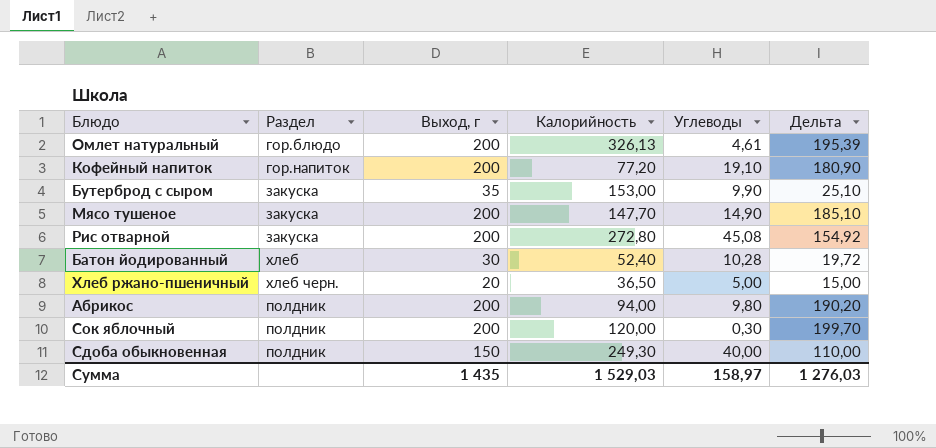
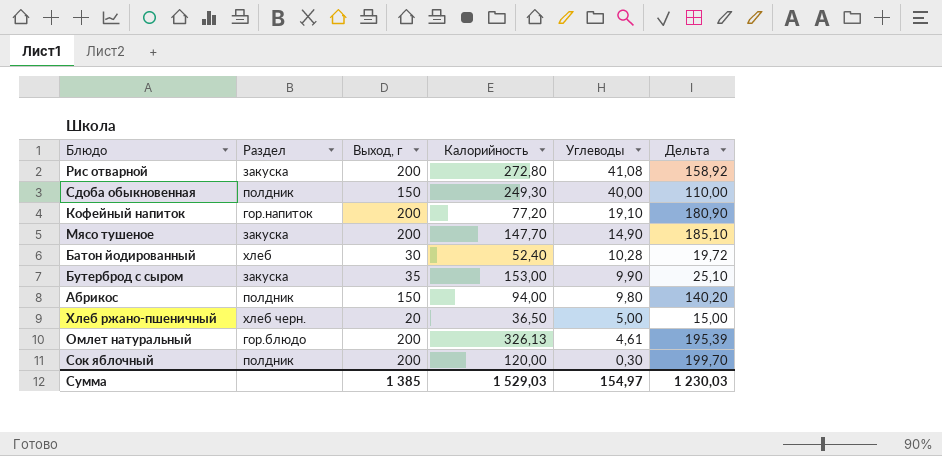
row order: none -> Углеводы descending
Рис отварной | Углеводы: 45,08 -> 41,08
Рис отварной | Дельта: 154,92 -> 158,92
Абрикос | Выход, г: 200 -> 150
Абрикос | Дельта: 190,20 -> 140,20
Сумма | Выход, г: 1 435 -> 1 385
Сумма | Углеводы: 158,97 -> 154,97
Сумма | Дельта: 1 276,03 -> 1 230,03

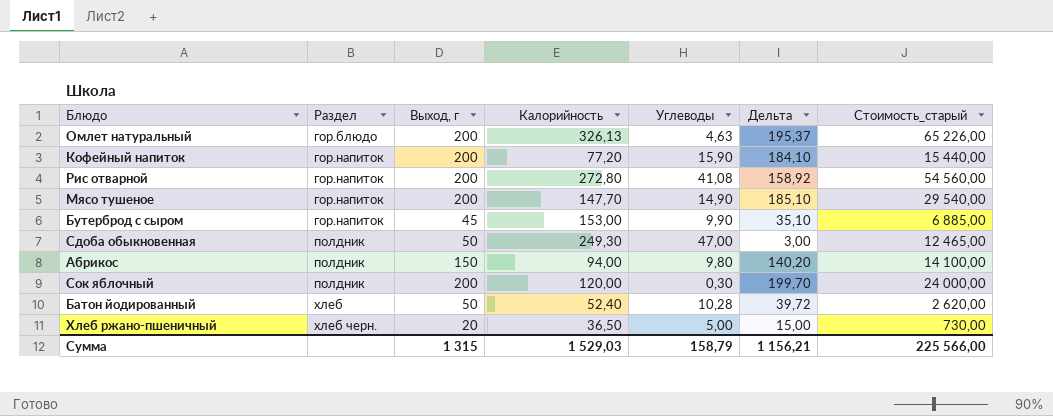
row order: Углеводы descending -> Раздел ascending
column Стоимость_старый | formula: none -> [Выход, г] * [Калорийность]
Омлет натуральный | Углеводы: 4,61 -> 4,63
Омлет натуральный | Дельта: 195,39 -> 195,37
Кофейный напиток | Углеводы: 19,10 -> 15,90
Кофейный напиток | Дельта: 180,90 -> 184,10
Рис отварной | Раздел: закуска -> гор.напиток
Мясо тушеное | Раздел: закуска -> гор.напиток
Бутерброд с сыром | Раздел: закуска -> гор.напиток
Бутерброд с сыром | Выход, г: 35 -> 45
Бутерброд с сыром | Дельта: 25,10 -> 35,10
Сдоба обыкновенная | Выход, г: 150 -> 50
Сдоба обыкновенная | Углеводы: 40,00 -> 47,00
Сдоба обыкновенная | Дельта: 110,00 -> 3,00
Батон йодированный | Выход, г: 30 -> 50
Батон йодированный | Дельта: 19,72 -> 39,72
Сумма | Выход, г: 1 385 -> 1 315
Сумма | Углеводы: 154,97 -> 158,79
Сумма | Дельта: 1 230,03 -> 1 156,21

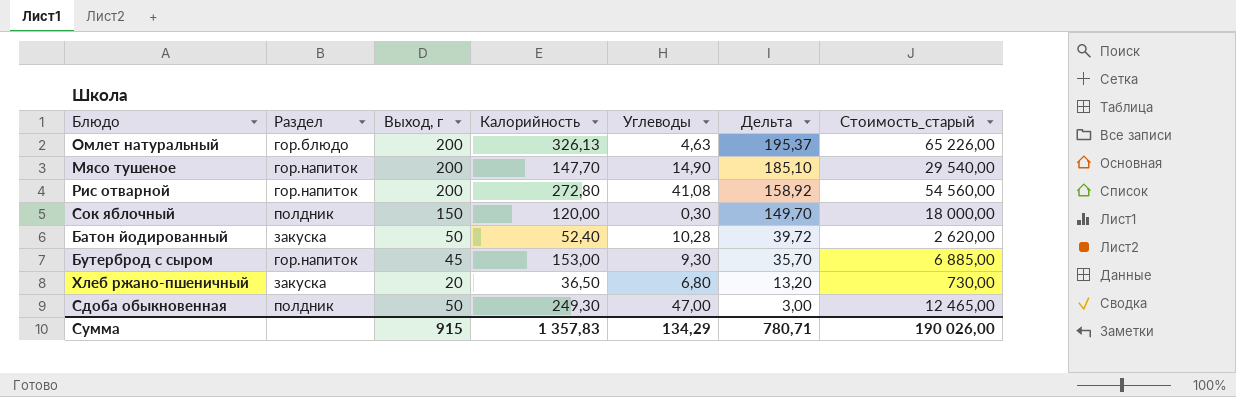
row order: Раздел ascending -> Дельта descending
row Кофейный напиток: гор.напиток | 200 | 77,20 | 15,90 | 184,10 | 15 440,00 -> none
row Абрикос: полдник | 150 | 94,00 | 9,80 | 140,20 | 14 100,00 -> none
Сок яблочный | Выход, г: 200 -> 150
Сок яблочный | Дельта: 199,70 -> 149,70
Сок яблочный | Стоимость_старый: 24 000,00 -> 18 000,00
Батон йодированный | Раздел: хлеб -> закуска
Бутерброд с сыром | Углеводы: 9,90 -> 9,30
Бутерброд с сыром | Дельта: 35,10 -> 35,70
Хлеб ржано-пшеничный | Раздел: хлеб черн. -> закуска
Хлеб ржано-пшеничный | Углеводы: 5,00 -> 6,80
Хлеб ржано-пшеничный | Дельта: 15,00 -> 13,20
Сумма | Выход, г: 1 315 -> 915
Сумма | Калорийность: 1 529,03 -> 1 357,83
Сумма | Углеводы: 158,79 -> 134,29
Сумма | Дельта: 1 156,21 -> 780,71
Сумма | Стоимость_старый: 225 566,00 -> 190 026,00

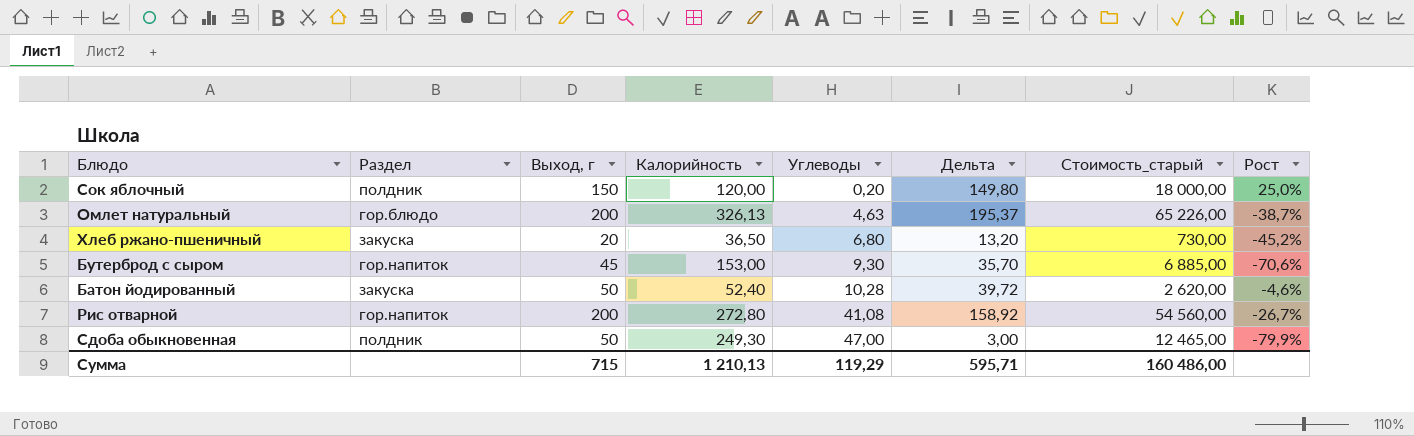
row order: Дельта descending -> Углеводы ascending
column Рост | formula: none -> ([Выход, г] - [Калорийность]) / [Калорийность]
row Мясо тушеное: гор.напиток | 200 | 147,70 | 14,90 | 185,10 | 29 540,00 -> none
Сок яблочный | Углеводы: 0,30 -> 0,20
Сок яблочный | Дельта: 149,70 -> 149,80
Сумма | Выход, г: 915 -> 715
Сумма | Калорийность: 1 357,83 -> 1 210,13
Сумма | Углеводы: 134,29 -> 119,29
Сумма | Дельта: 780,71 -> 595,71
Сумма | Стоимость_старый: 190 026,00 -> 160 486,00

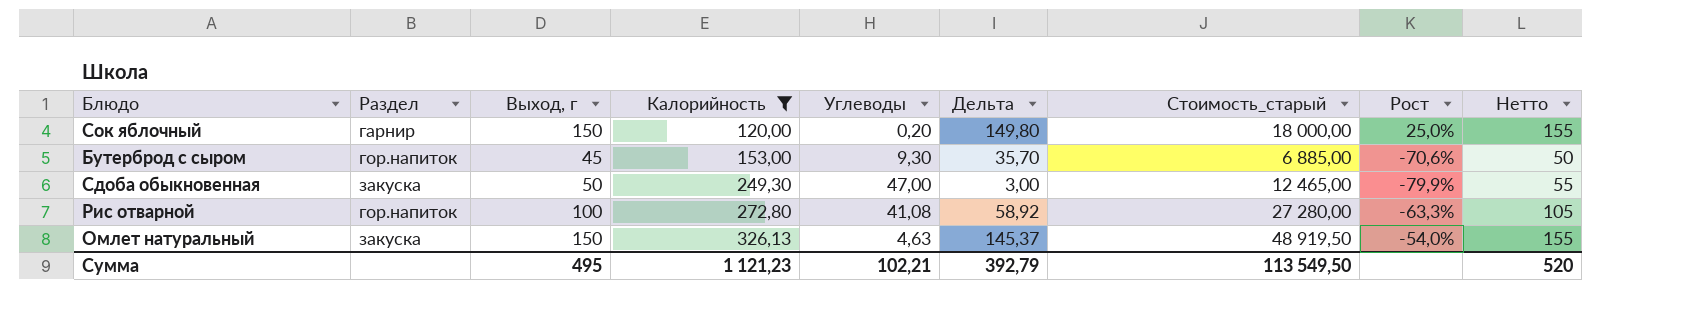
filter: none -> Калорийность >= 120,00
row order: Углеводы ascending -> Калорийность ascending
column Нетто | formula: none -> [Выход, г] + 5
Сок яблочный | Раздел: полдник -> гарнир
Сдоба обыкновенная | Раздел: полдник -> закуска
Рис отварной | Выход, г: 200 -> 100
Рис отварной | Дельта: 158,92 -> 58,92
Рис отварной | Стоимость_старый: 54 560,00 -> 27 280,00
Рис отварной | Рост: -26,7% -> -63,3%
Омлет натуральный | Раздел: гор.блюдо -> закуска
Омлет натуральный | Выход, г: 200 -> 150
Омлет натуральный | Дельта: 195,37 -> 145,37
Омлет натуральный | Стоимость_старый: 65 226,00 -> 48 919,50
Омлет натуральный | Рост: -38,7% -> -54,0%
Сумма | Выход, г: 715 -> 495
Сумма | Калорийность: 1 210,13 -> 1 121,23
Сумма | Углеводы: 119,29 -> 102,21
Сумма | Дельта: 595,71 -> 392,79
Сумма | Стоимость_старый: 160 486,00 -> 113 549,50

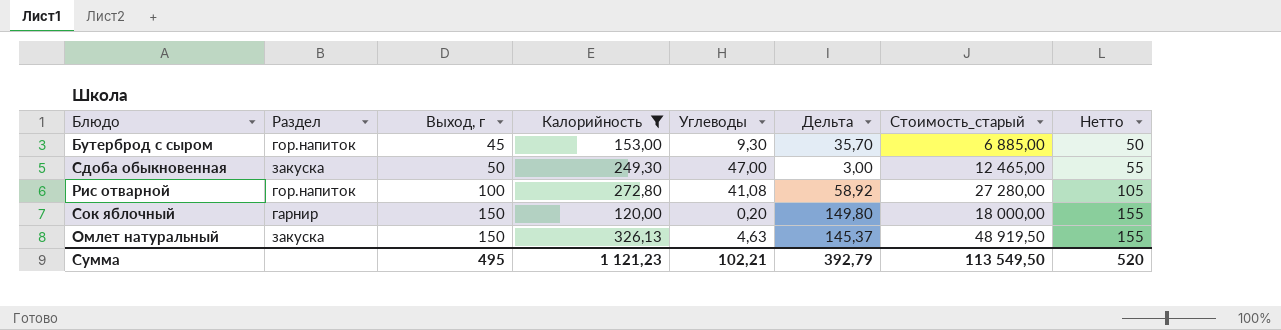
row order: Калорийность ascending -> Выход, г ascending
column Рост | formula: ([Выход, г] - [Калорийность]) / [Калорийность] -> none

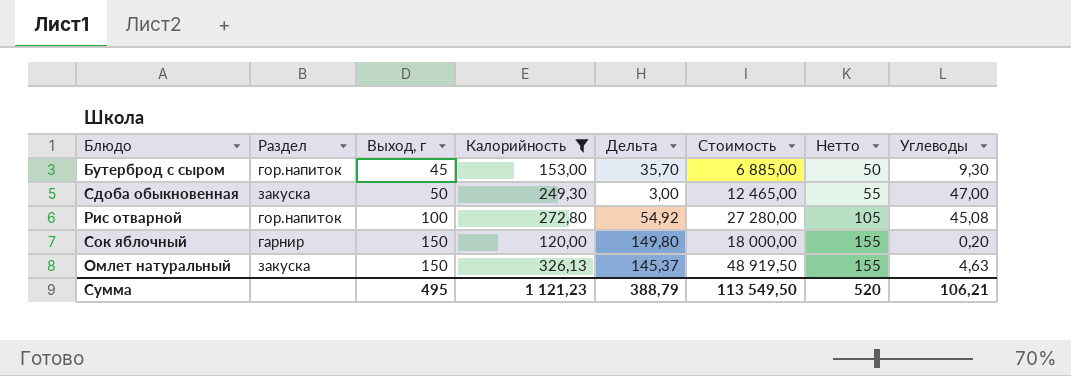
column name: Стоимость_старый -> Стоимость
column Углеводы | position: 5 -> 8
Рис отварной | Дельта: 58,92 -> 54,92
Рис отварной | Углеводы: 41,08 -> 45,08
Сумма | Дельта: 392,79 -> 388,79
Сумма | Углеводы: 102,21 -> 106,21

